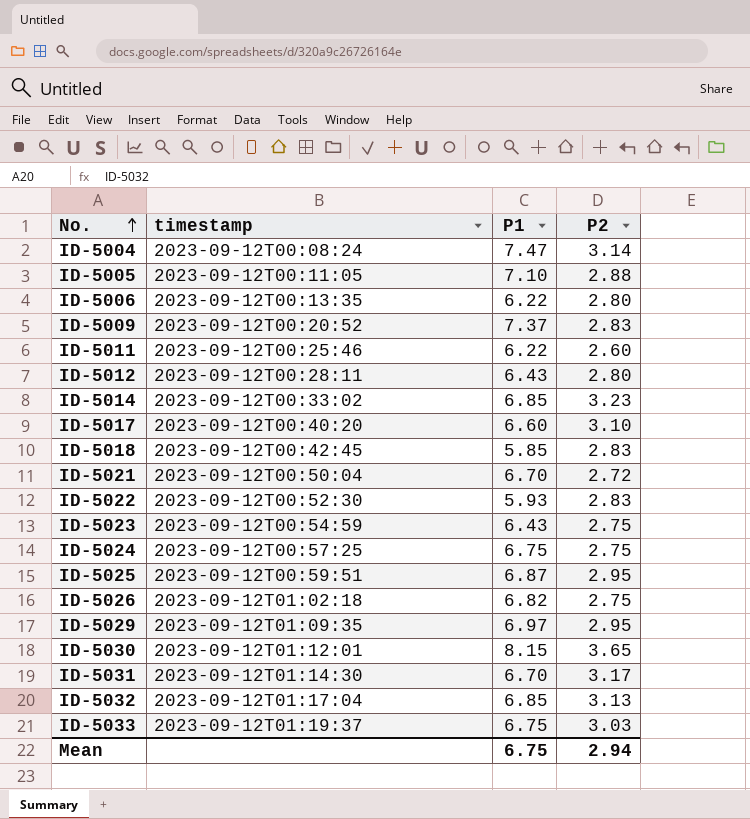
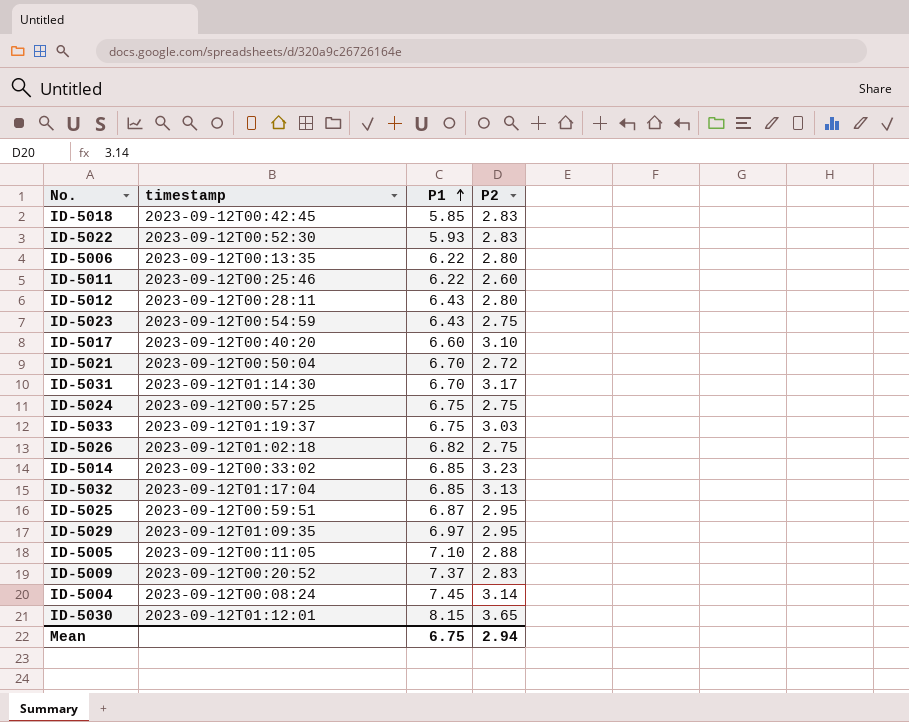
row order: No. ascending -> P1 ascending
ID-5004 | P1: 7.47 -> 7.45

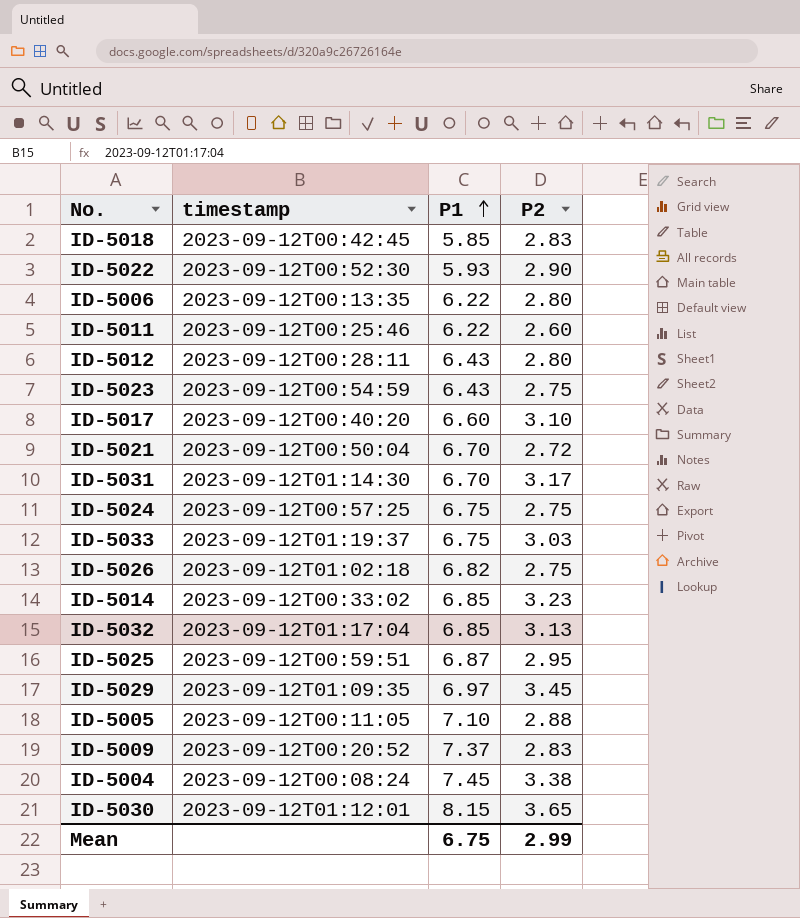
ID-5022 | P2: 2.83 -> 2.90
ID-5029 | P2: 2.95 -> 3.45
ID-5004 | P2: 3.14 -> 3.38
Mean | P2: 2.94 -> 2.99

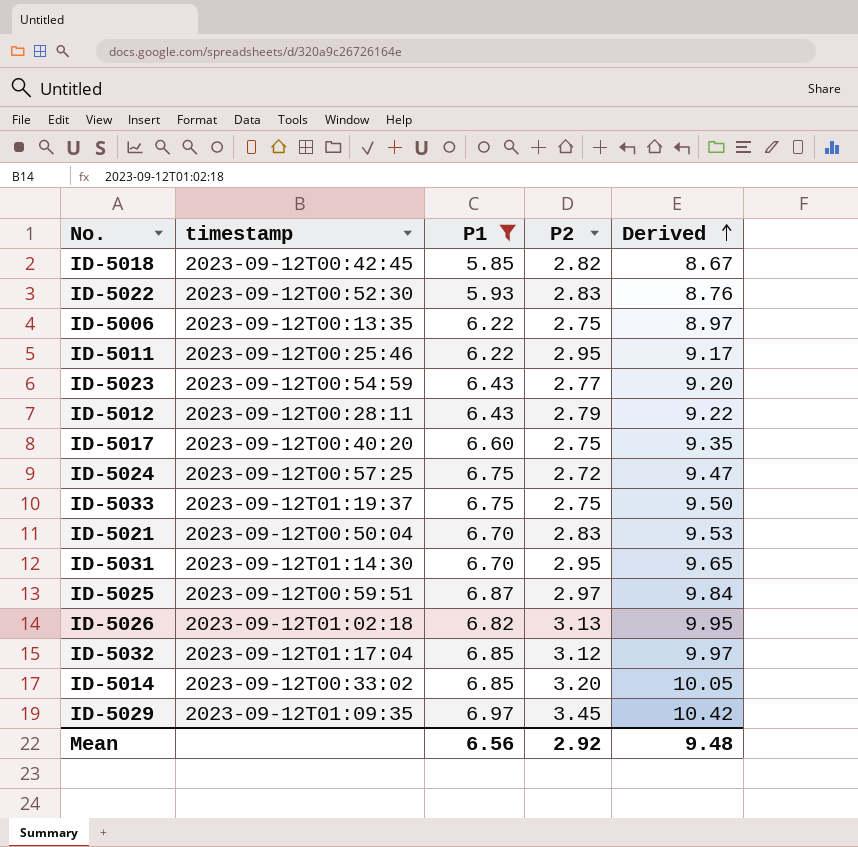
filter: none -> P1 <= 6.97
row order: P1 ascending -> Derived ascending
column Derived | formula: none -> [P1] + [P2]
ID-5018 | P2: 2.83 -> 2.82
ID-5022 | P2: 2.90 -> 2.83
ID-5006 | P2: 2.80 -> 2.75
ID-5011 | P2: 2.60 -> 2.95
ID-5023 | P2: 2.75 -> 2.77
ID-5012 | P2: 2.80 -> 2.79
ID-5017 | P2: 3.10 -> 2.75
ID-5024 | P2: 2.75 -> 2.72
ID-5033 | P2: 3.03 -> 2.75
ID-5021 | P2: 2.72 -> 2.83
ID-5031 | P2: 3.17 -> 2.95
ID-5025 | P2: 2.95 -> 2.97
ID-5026 | P2: 2.75 -> 3.13
ID-5032 | P2: 3.13 -> 3.12
ID-5014 | P2: 3.23 -> 3.20
Mean | P1: 6.75 -> 6.56
Mean | P2: 2.99 -> 2.92

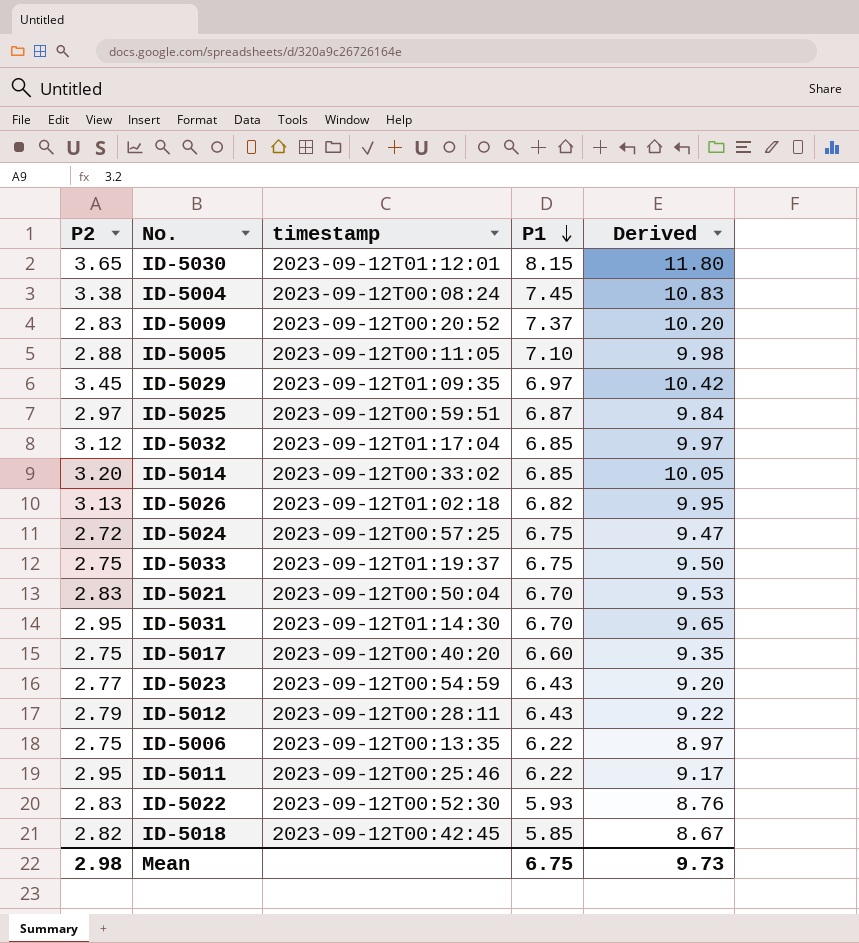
filter: P1 <= 6.97 -> none
row order: Derived ascending -> P1 descending
column P2 | position: 4 -> 1
Mean | P2: 2.92 -> 2.98
Mean | P1: 6.56 -> 6.75
Mean | Derived: 9.48 -> 9.73

